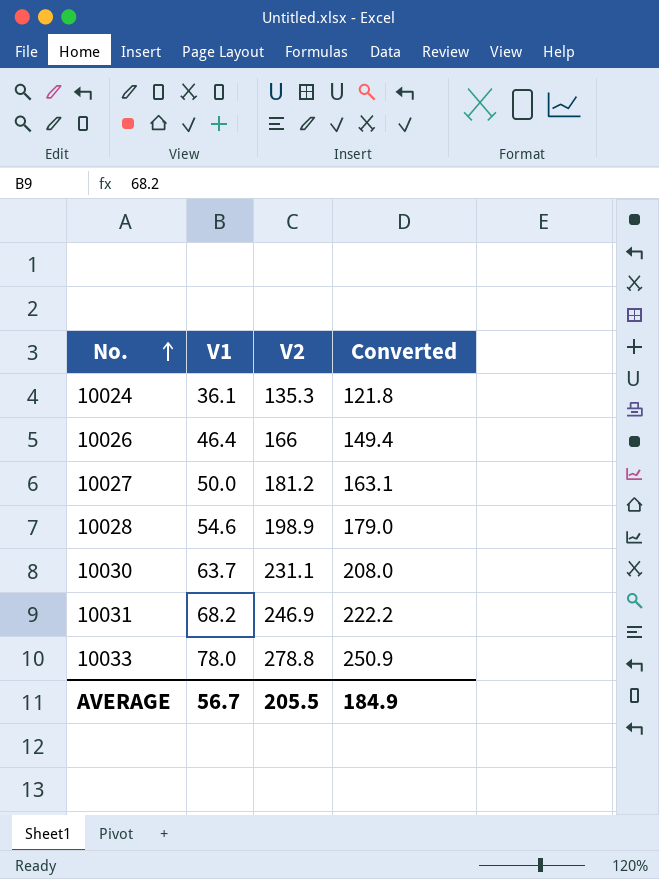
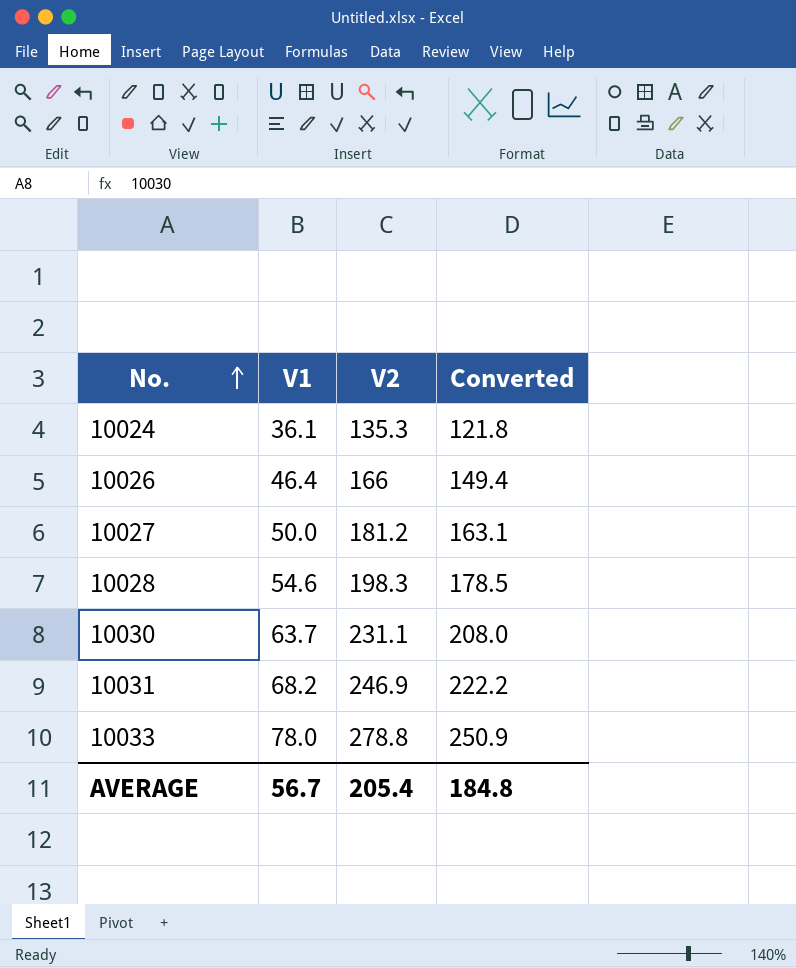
10028 | V2: 198.9 -> 198.3
10028 | Converted: 179.0 -> 178.5
AVERAGE | V2: 205.5 -> 205.4
AVERAGE | Converted: 184.9 -> 184.8

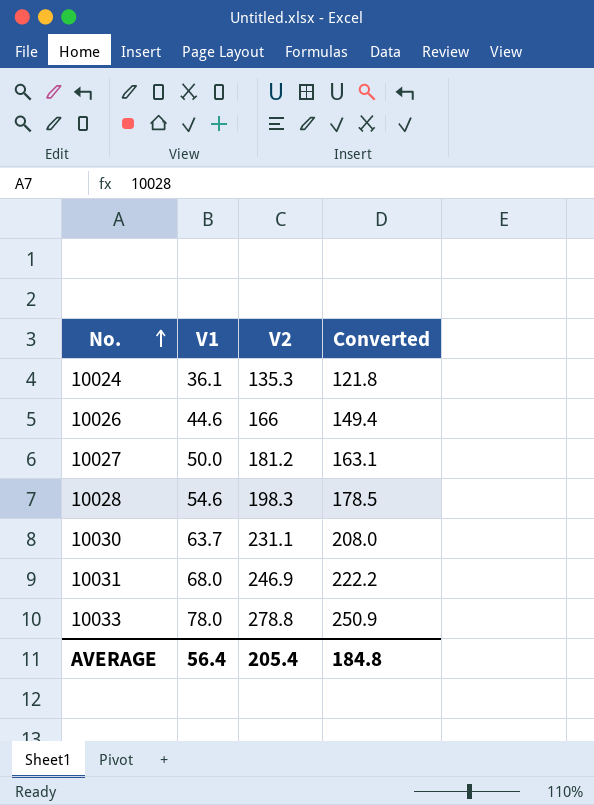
10026 | V1: 46.4 -> 44.6
10031 | V1: 68.2 -> 68.0
AVERAGE | V1: 56.7 -> 56.4

